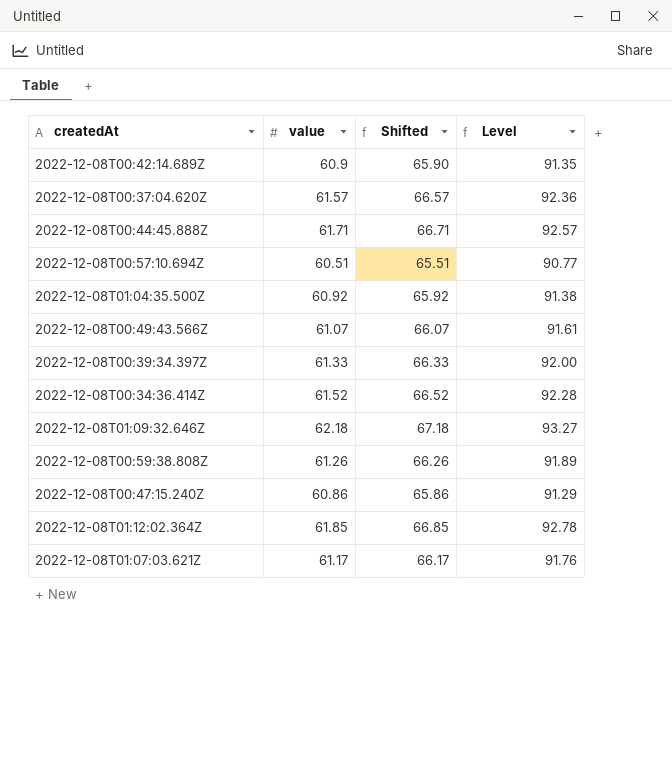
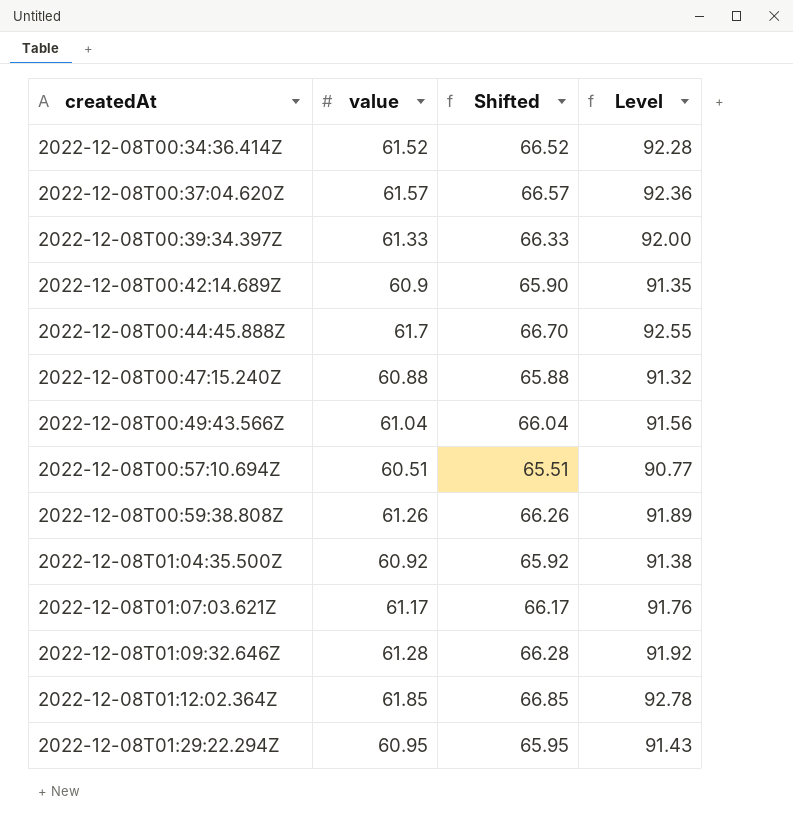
row order: none -> createdAt ascending
2022-12-08T00:44:45.888Z | value: 61.71 -> 61.7
2022-12-08T00:44:45.888Z | Shifted: 66.71 -> 66.70
2022-12-08T00:44:45.888Z | Level: 92.57 -> 92.55
2022-12-08T00:47:15.240Z | value: 60.86 -> 60.88
2022-12-08T00:47:15.240Z | Shifted: 65.86 -> 65.88
2022-12-08T00:47:15.240Z | Level: 91.29 -> 91.32
2022-12-08T00:49:43.566Z | value: 61.07 -> 61.04
2022-12-08T00:49:43.566Z | Shifted: 66.07 -> 66.04
2022-12-08T00:49:43.566Z | Level: 91.61 -> 91.56
2022-12-08T01:09:32.646Z | value: 62.18 -> 61.28
2022-12-08T01:09:32.646Z | Shifted: 67.18 -> 66.28
2022-12-08T01:09:32.646Z | Level: 93.27 -> 91.92
row 2022-12-08T01:29:22.294Z: none -> 60.95 | 65.95 | 91.43

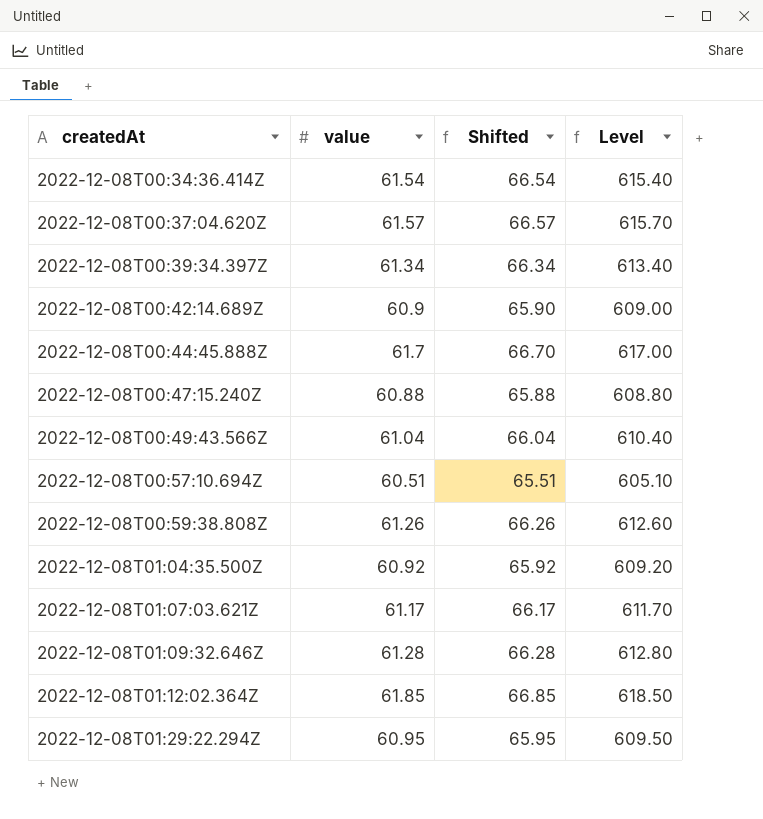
column Level | formula: [value] * 1.5 -> [value] * 10
2022-12-08T00:34:36.414Z | value: 61.52 -> 61.54
2022-12-08T00:34:36.414Z | Shifted: 66.52 -> 66.54
2022-12-08T00:39:34.397Z | value: 61.33 -> 61.34
2022-12-08T00:39:34.397Z | Shifted: 66.33 -> 66.34

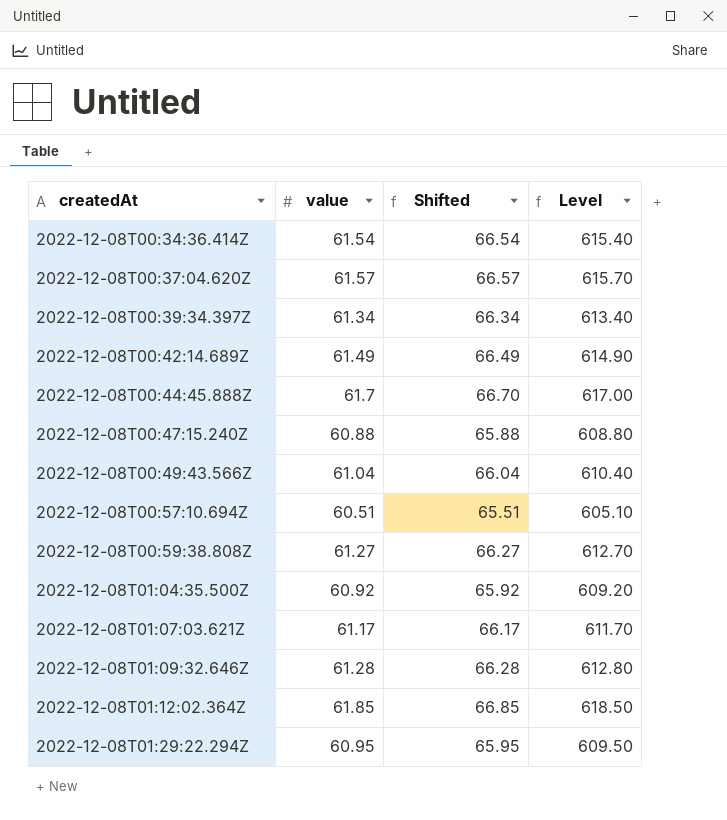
2022-12-08T00:42:14.689Z | value: 60.9 -> 61.49
2022-12-08T00:42:14.689Z | Shifted: 65.90 -> 66.49
2022-12-08T00:42:14.689Z | Level: 609.00 -> 614.90
2022-12-08T00:59:38.808Z | value: 61.26 -> 61.27
2022-12-08T00:59:38.808Z | Shifted: 66.26 -> 66.27
2022-12-08T00:59:38.808Z | Level: 612.60 -> 612.70

